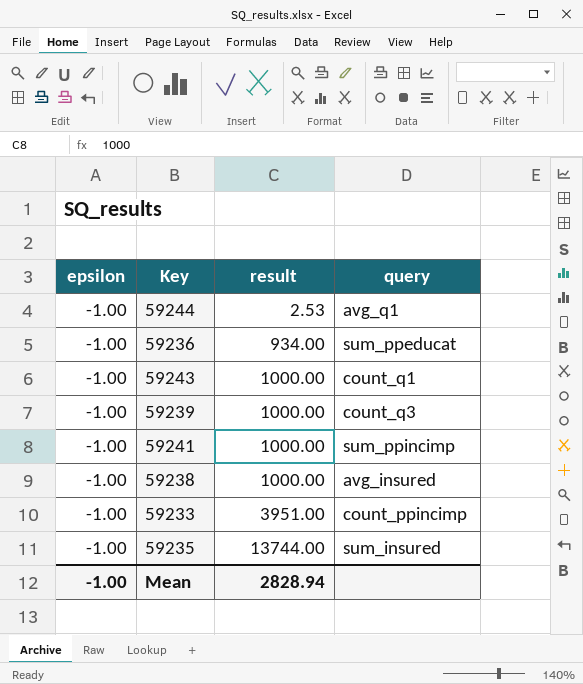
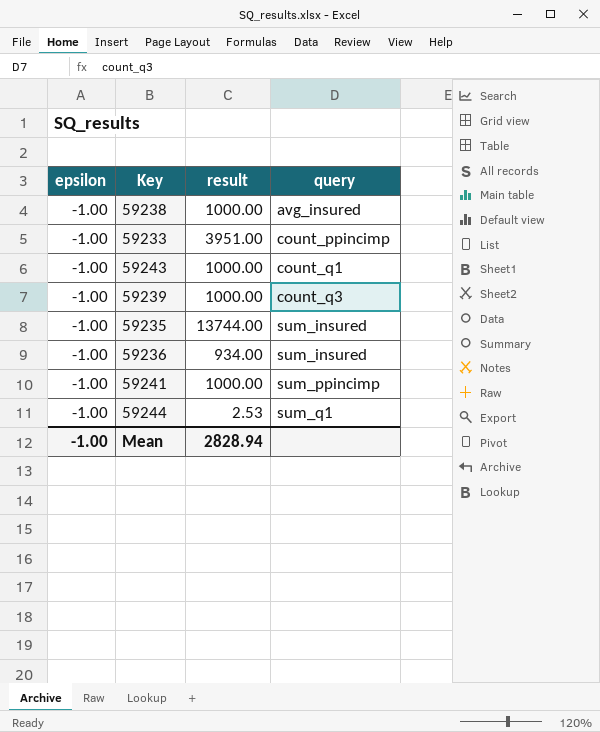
row order: result ascending -> query ascending
59236 | query: sum_ppeducat -> sum_insured
59244 | query: avg_q1 -> sum_q1

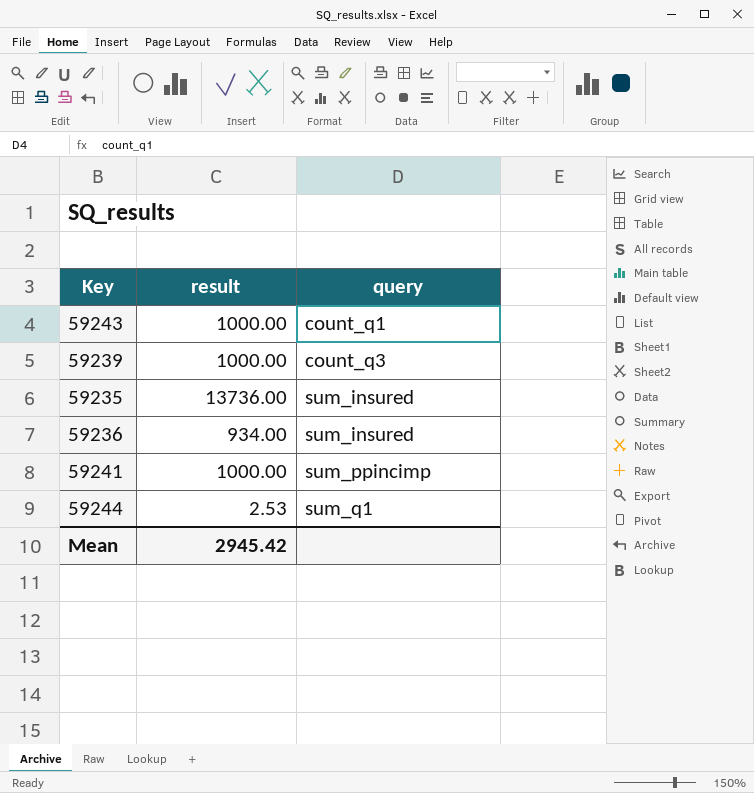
column epsilon | position: 1 -> none
row 59238: -1.00 | 1000.00 | avg_insured -> none
row 59233: -1.00 | 3951.00 | count_ppincimp -> none
59235 | result: 13744.00 -> 13736.00
Mean | result: 2828.94 -> 2945.42

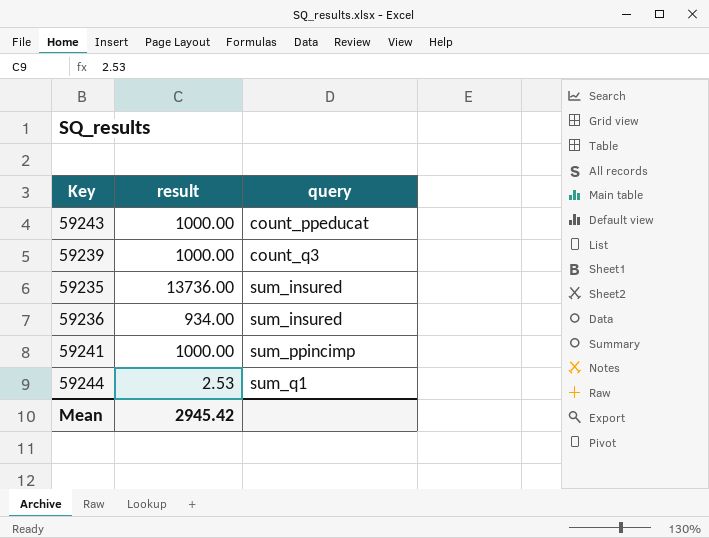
59243 | query: count_q1 -> count_ppeducat

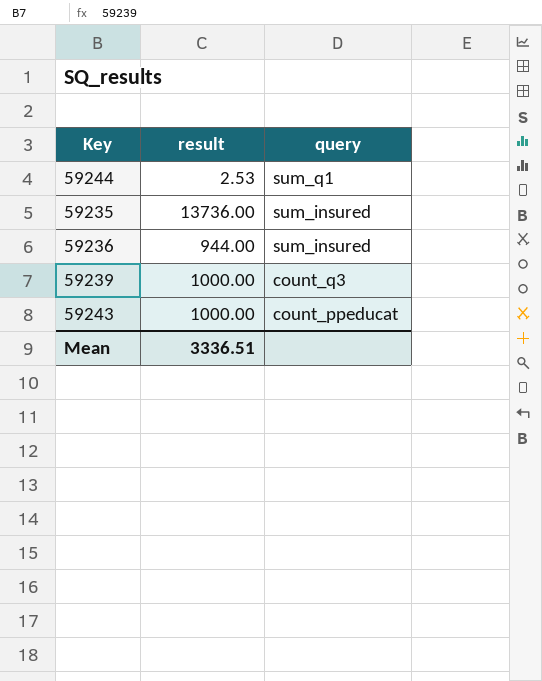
row order: query ascending -> query descending
row 59241: 1000.00 | sum_ppincimp -> none
59236 | result: 934.00 -> 944.00
Mean | result: 2945.42 -> 3336.51

